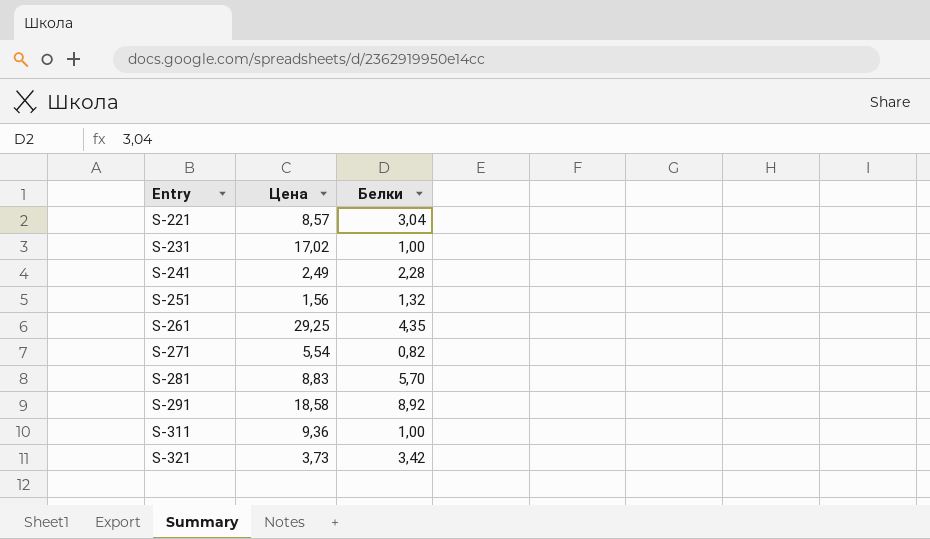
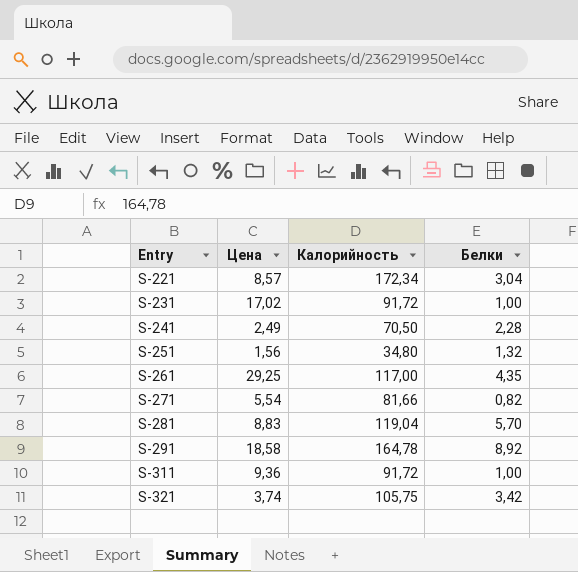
column Калорийность | position: none -> 3
S-321 | Цена: 3,73 -> 3,74

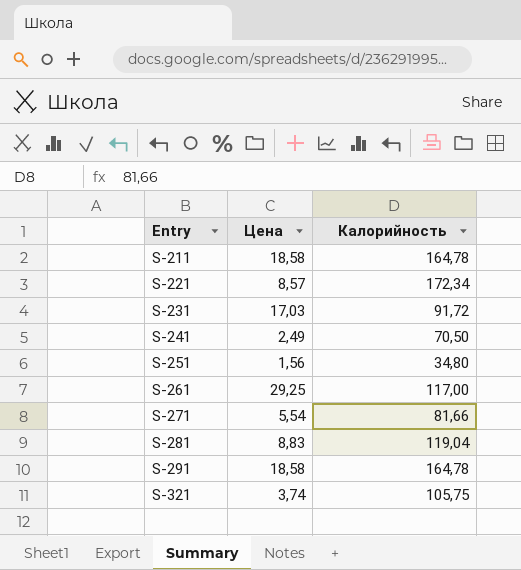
column Белки | position: 4 -> none
row S-311: 9,36 | 91,72 | 1,00 -> none
row S-211: none -> 18,58 | 164,78
S-231 | Цена: 17,02 -> 17,03

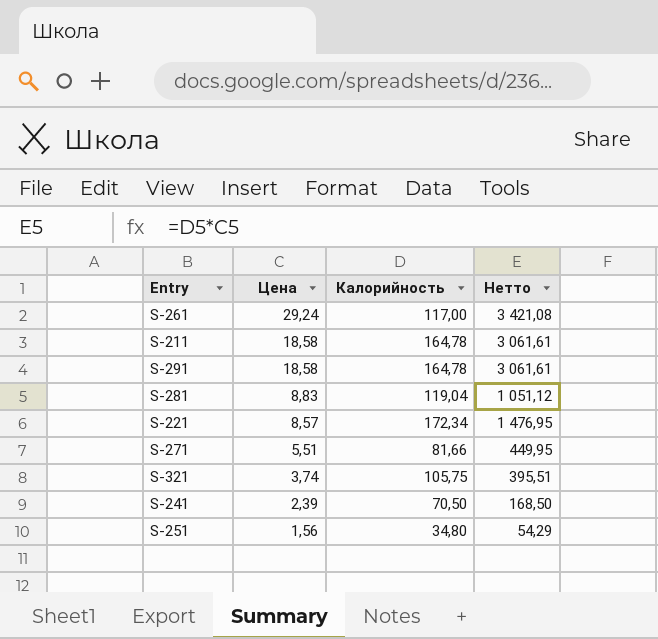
row order: Entry ascending -> Цена descending
column Нетто | formula: none -> [Цена] * [Калорийность]
row S-231: 17,03 | 91,72 -> none
S-261 | Цена: 29,25 -> 29,24
S-271 | Цена: 5,54 -> 5,51
S-241 | Цена: 2,49 -> 2,39

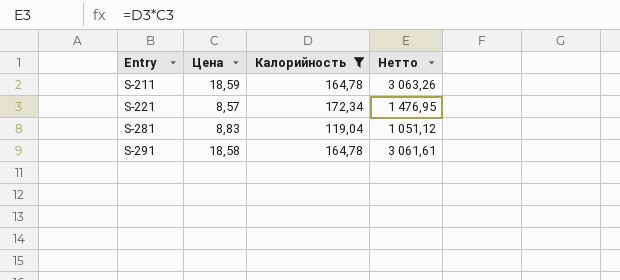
filter: none -> Калорийность >= 119,04
row order: Цена descending -> Entry ascending
S-211 | Цена: 18,58 -> 18,59
S-211 | Нетто: 3 061,61 -> 3 063,26

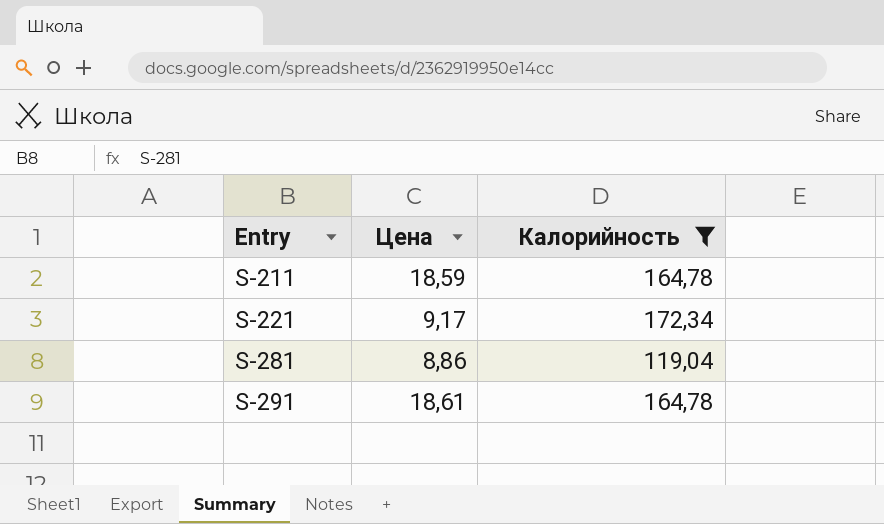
column Нетто | formula: [Цена] * [Калорийность] -> none
S-221 | Цена: 8,57 -> 9,17
S-281 | Цена: 8,83 -> 8,86
S-291 | Цена: 18,58 -> 18,61

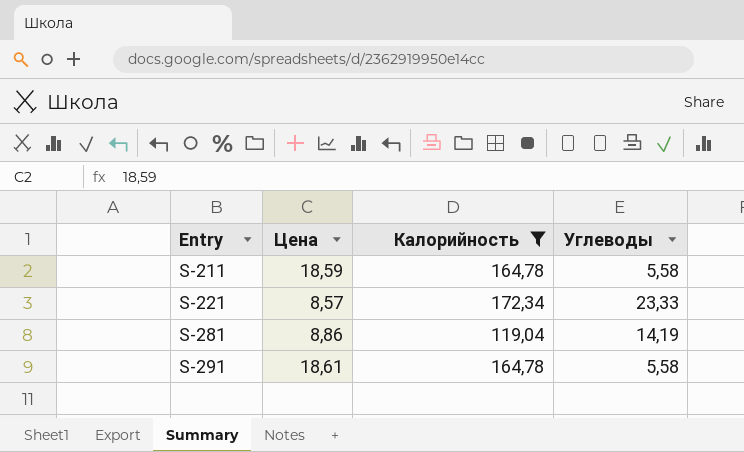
column Углеводы | position: none -> 4
S-221 | Цена: 9,17 -> 8,57

